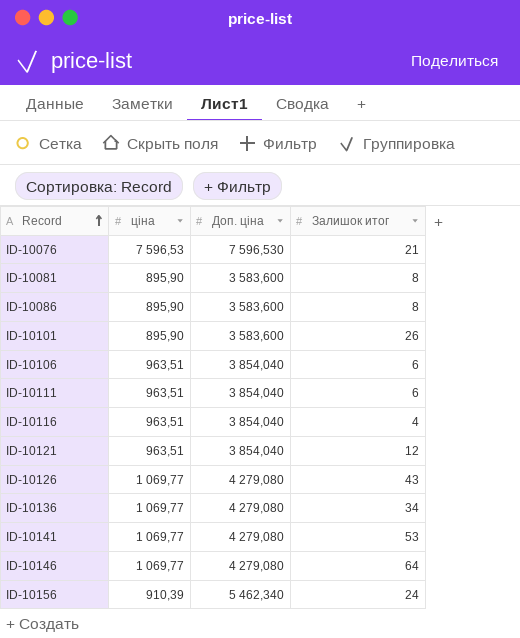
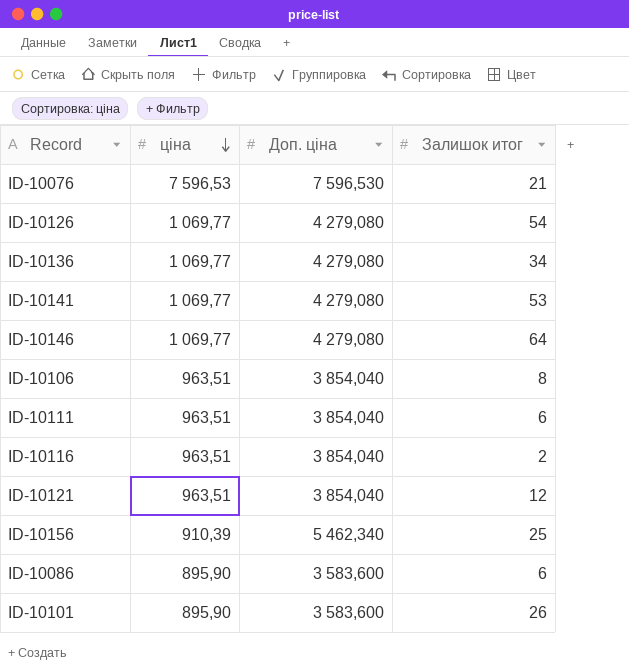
row order: Record ascending -> ціна descending
row ID-10081: 895,90 | 3 583,600 | 8 -> none
ID-10126 | Залишок итог: 43 -> 54
ID-10106 | Залишок итог: 6 -> 8
ID-10116 | Залишок итог: 4 -> 2
ID-10156 | Залишок итог: 24 -> 25
ID-10086 | Залишок итог: 8 -> 6

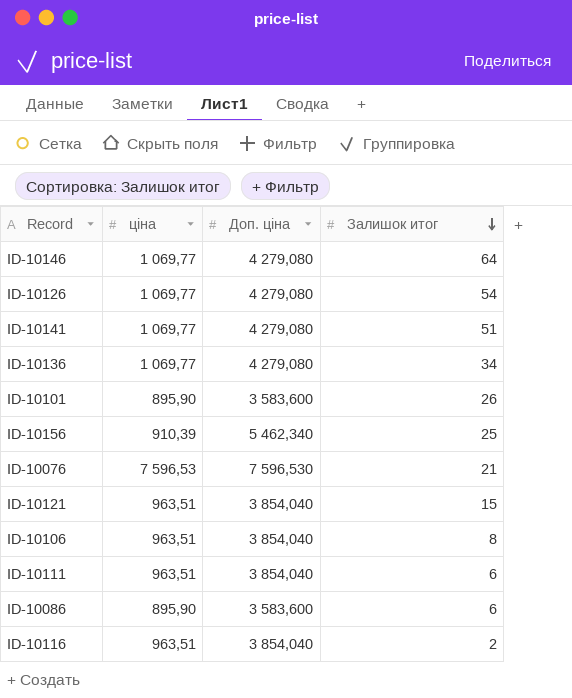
row order: ціна descending -> Залишок итог descending
ID-10141 | Залишок итог: 53 -> 51
ID-10121 | Залишок итог: 12 -> 15

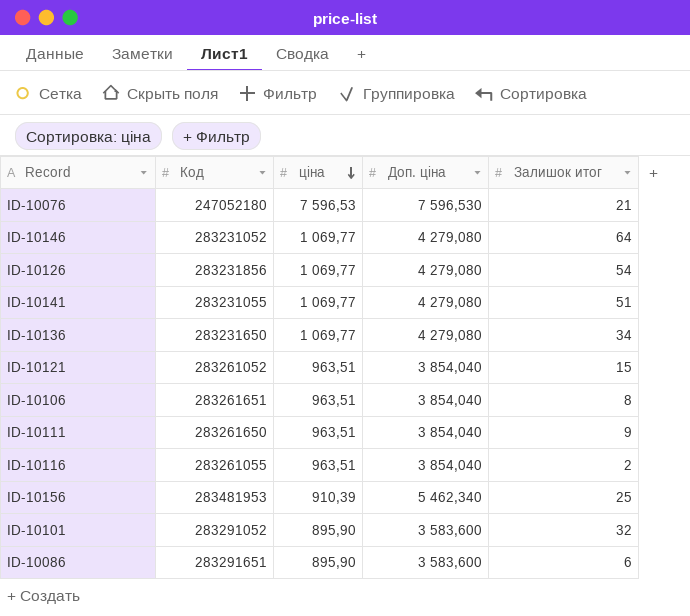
row order: Залишок итог descending -> ціна descending
column Код | position: none -> 2
ID-10111 | Залишок итог: 6 -> 9
ID-10101 | Залишок итог: 26 -> 32

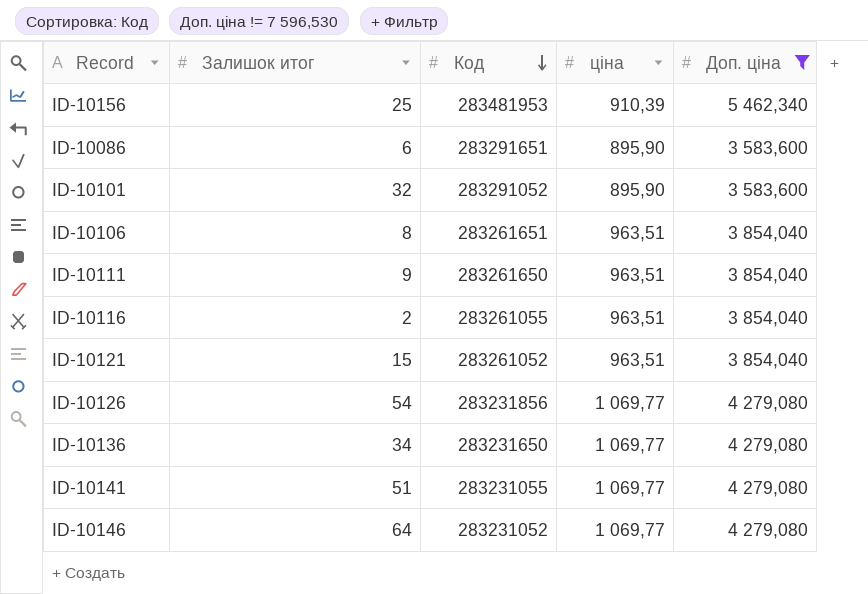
filter: none -> Доп. ціна != 7 596,530
row order: ціна descending -> Код descending
column Залишок итог | position: 5 -> 2

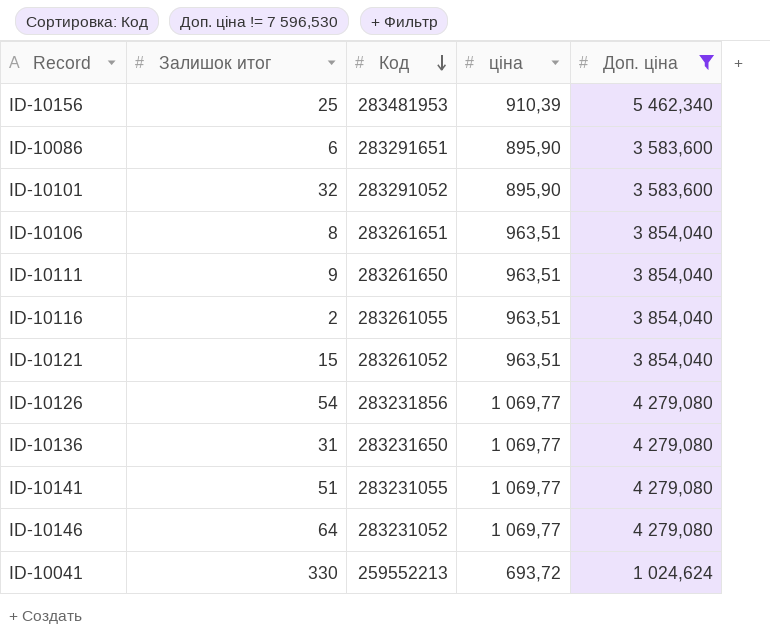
ID-10136 | Залишок итог: 34 -> 31
row ID-10041: none -> 330 | 259552213 | 693,72 | 1 024,624

